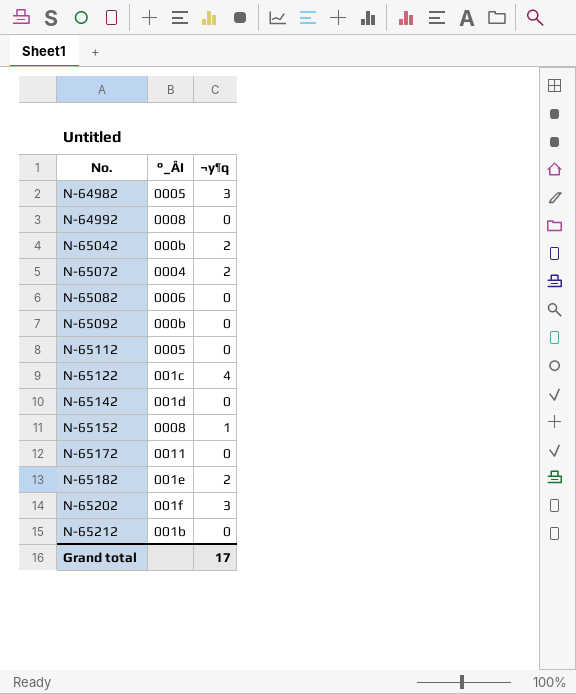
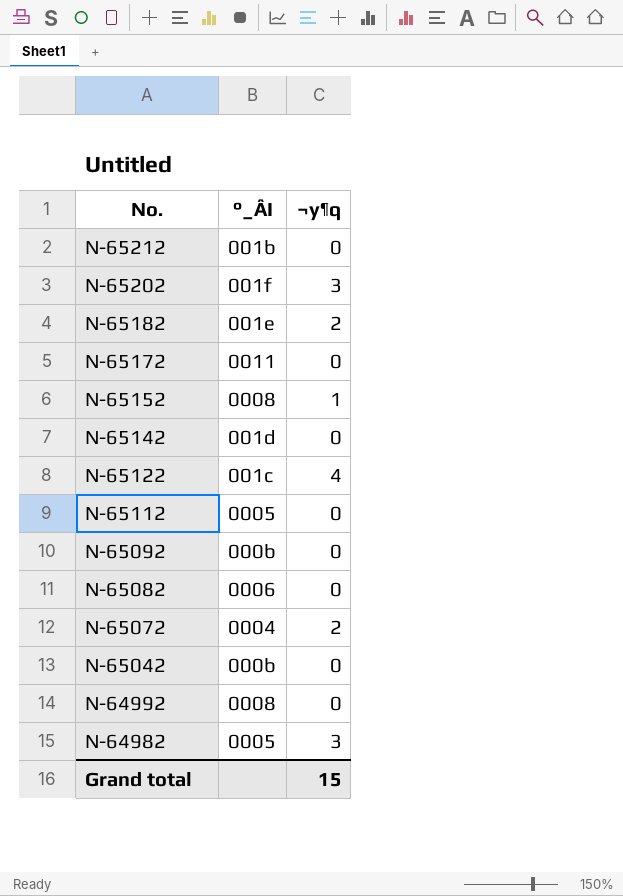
row order: No. ascending -> No. descending
N-65042 | ¬y¶q: 2 -> 0
Grand total | ¬y¶q: 17 -> 15

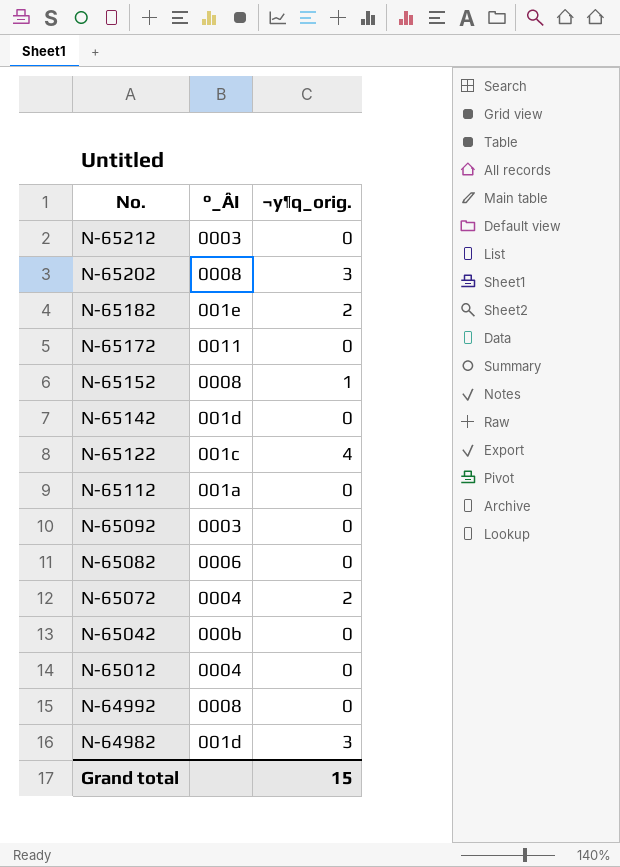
column name: ¬y¶q -> ¬y¶q_orig.
N-65212 | °_ÂI: 001b -> 0003
N-65202 | °_ÂI: 001f -> 0008
N-65112 | °_ÂI: 0005 -> 001a
N-65092 | °_ÂI: 000b -> 0003
row N-65012: none -> 0004 | 0
N-64982 | °_ÂI: 0005 -> 001d

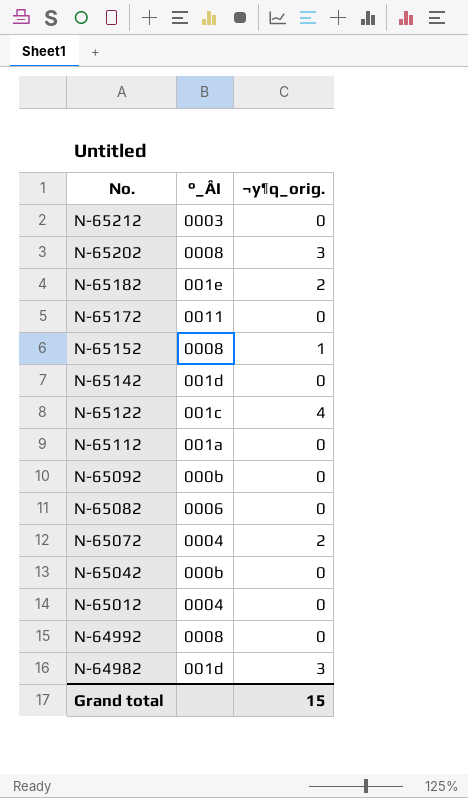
N-65092 | °_ÂI: 0003 -> 000b

